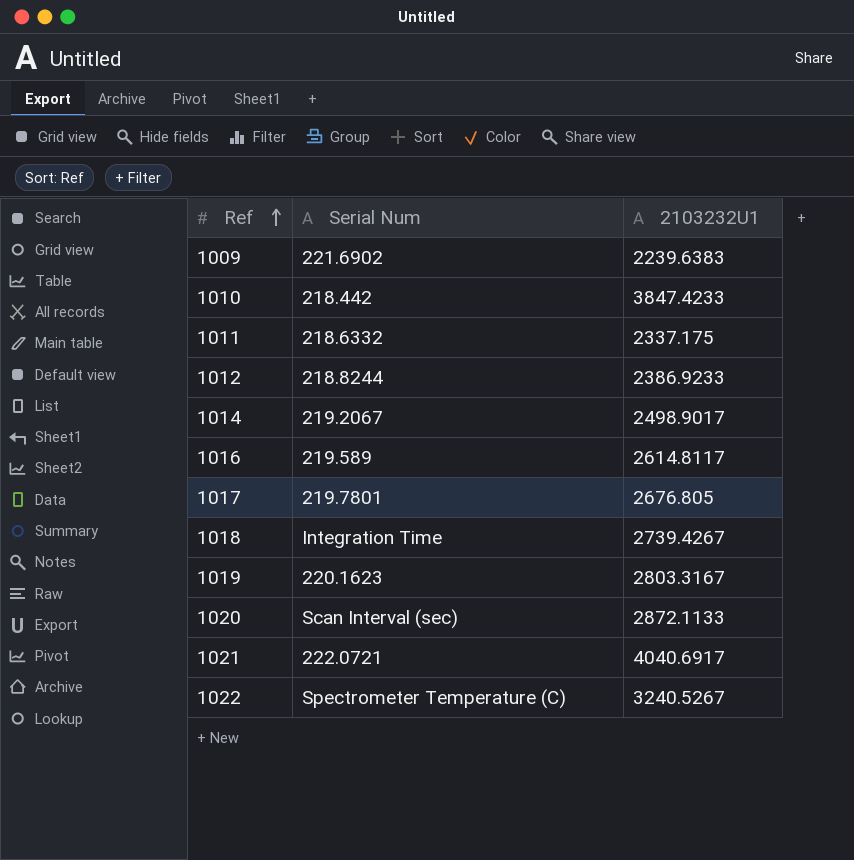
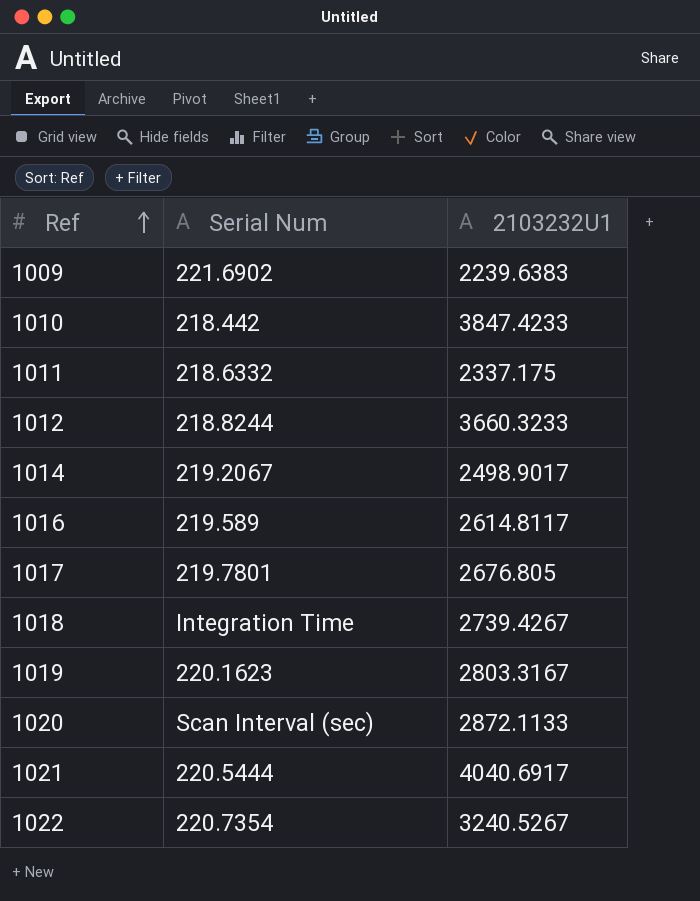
1012 | 2103232U1: 2386.9233 -> 3660.3233
1021 | Serial Num: 222.0721 -> 220.5444
1022 | Serial Num: Spectrometer Temperature (C) -> 220.7354

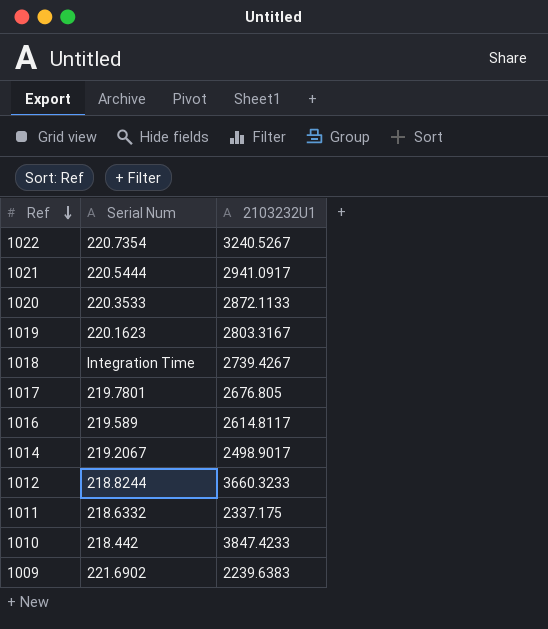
row order: Ref ascending -> Ref descending
1021 | 2103232U1: 4040.6917 -> 2941.0917
1020 | Serial Num: Scan Interval (sec) -> 220.3533

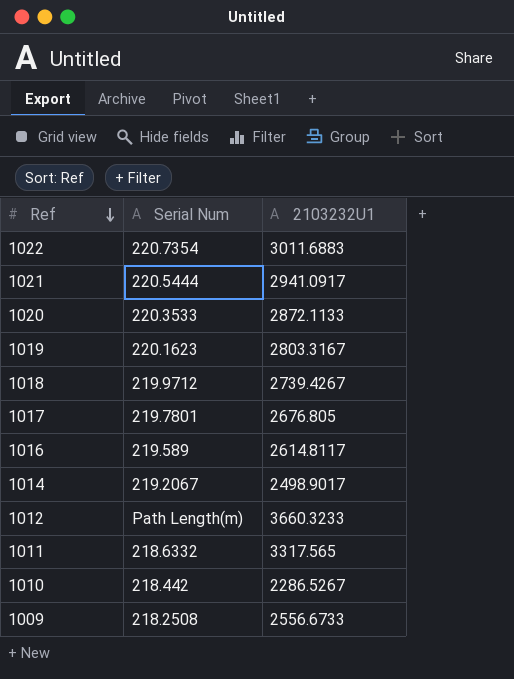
1022 | 2103232U1: 3240.5267 -> 3011.6883
1018 | Serial Num: Integration Time -> 219.9712
1012 | Serial Num: 218.8244 -> Path Length(m)
1011 | 2103232U1: 2337.175 -> 3317.565
1010 | 2103232U1: 3847.4233 -> 2286.5267
1009 | Serial Num: 221.6902 -> 218.2508
1009 | 2103232U1: 2239.6383 -> 2556.6733

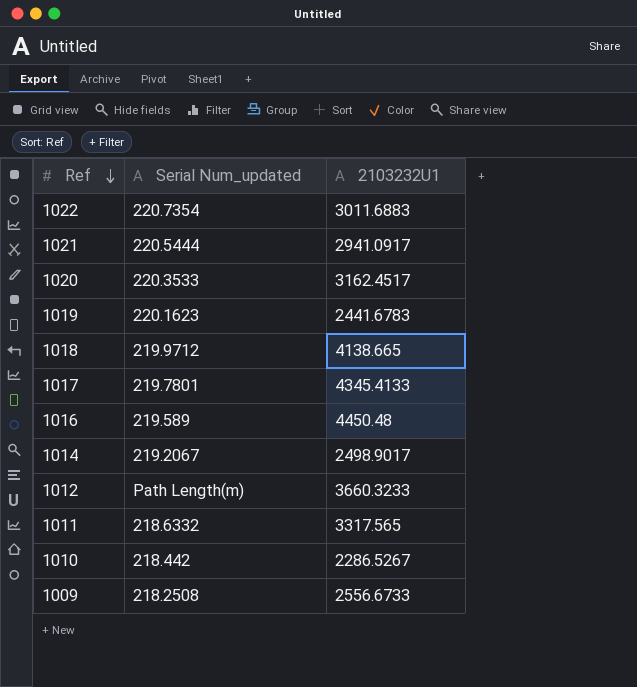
column name: Serial Num -> Serial Num_updated
1020 | 2103232U1: 2872.1133 -> 3162.4517
1019 | 2103232U1: 2803.3167 -> 2441.6783
1018 | 2103232U1: 2739.4267 -> 4138.665
1017 | 2103232U1: 2676.805 -> 4345.4133
1016 | 2103232U1: 2614.8117 -> 4450.48

